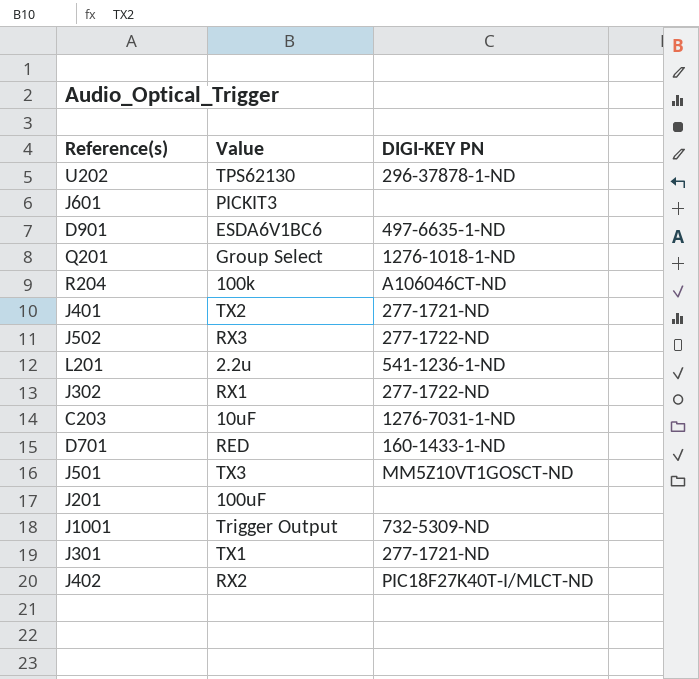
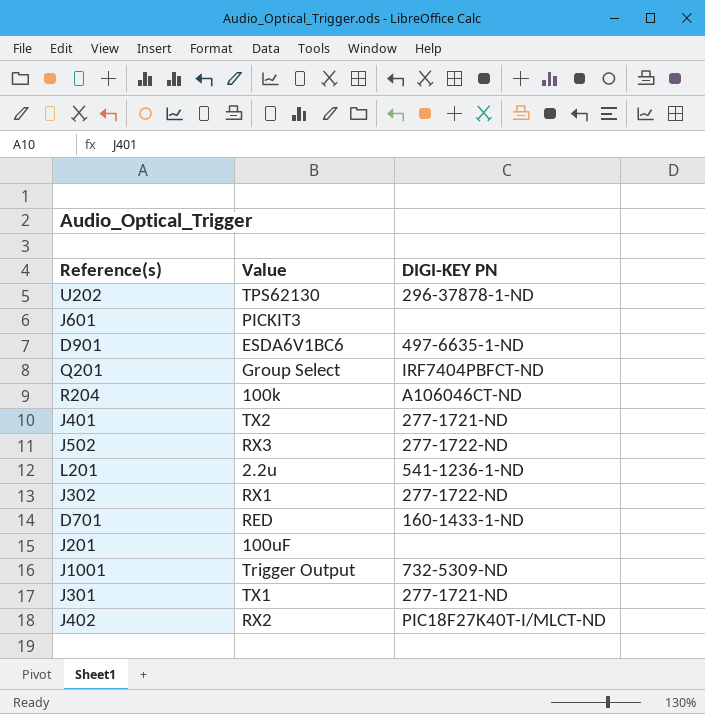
row C203: 10uF | 1276-7031-1-ND -> none
row J501: TX3 | MM5Z10VT1GOSCT-ND -> none
Q201 | DIGI-KEY PN: 1276-1018-1-ND -> IRF7404PBFCT-ND

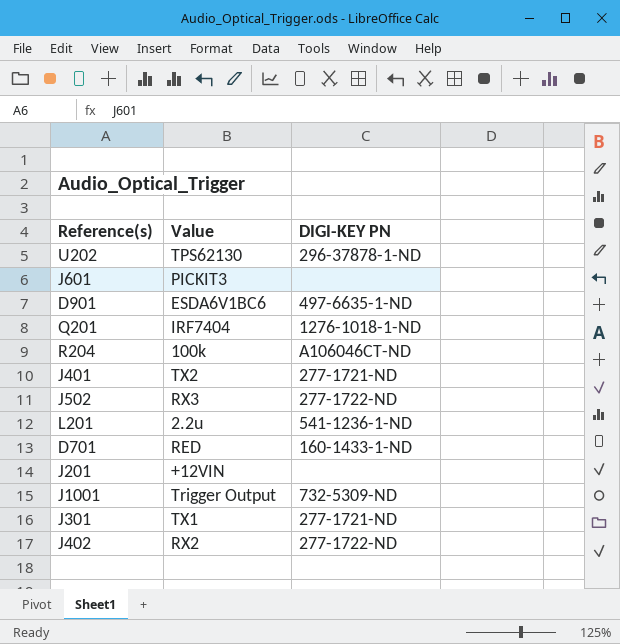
row J302: RX1 | 277-1722-ND -> none
Q201 | Value: Group Select -> IRF7404
Q201 | DIGI-KEY PN: IRF7404PBFCT-ND -> 1276-1018-1-ND
J201 | Value: 100uF -> +12VIN
J402 | DIGI-KEY PN: PIC18F27K40T-I/MLCT-ND -> 277-1722-ND

